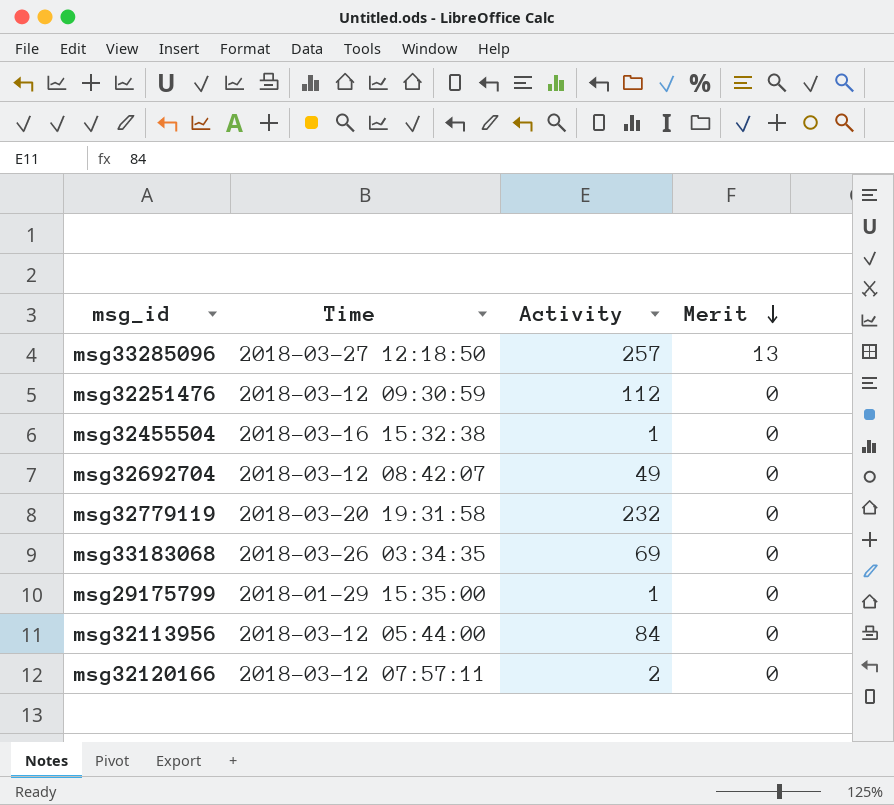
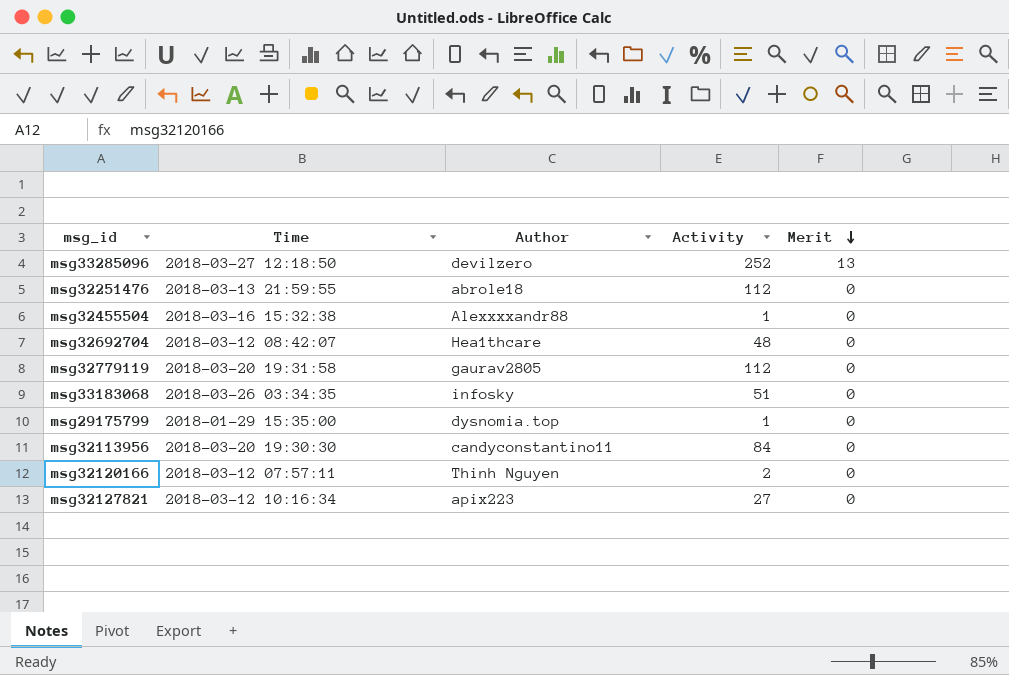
column Author | position: none -> 3
msg33285096 | Activity: 257 -> 252
msg32251476 | Time: 2018-03-12 09:30:59 -> 2018-03-13 21:59:55
msg32692704 | Activity: 49 -> 48
msg32779119 | Activity: 232 -> 112
msg33183068 | Activity: 69 -> 51
msg32113956 | Time: 2018-03-12 05:44:00 -> 2018-03-20 19:30:30
row msg32127821: none -> 2018-03-12 10:16:34 | apix223 | 27 | 0

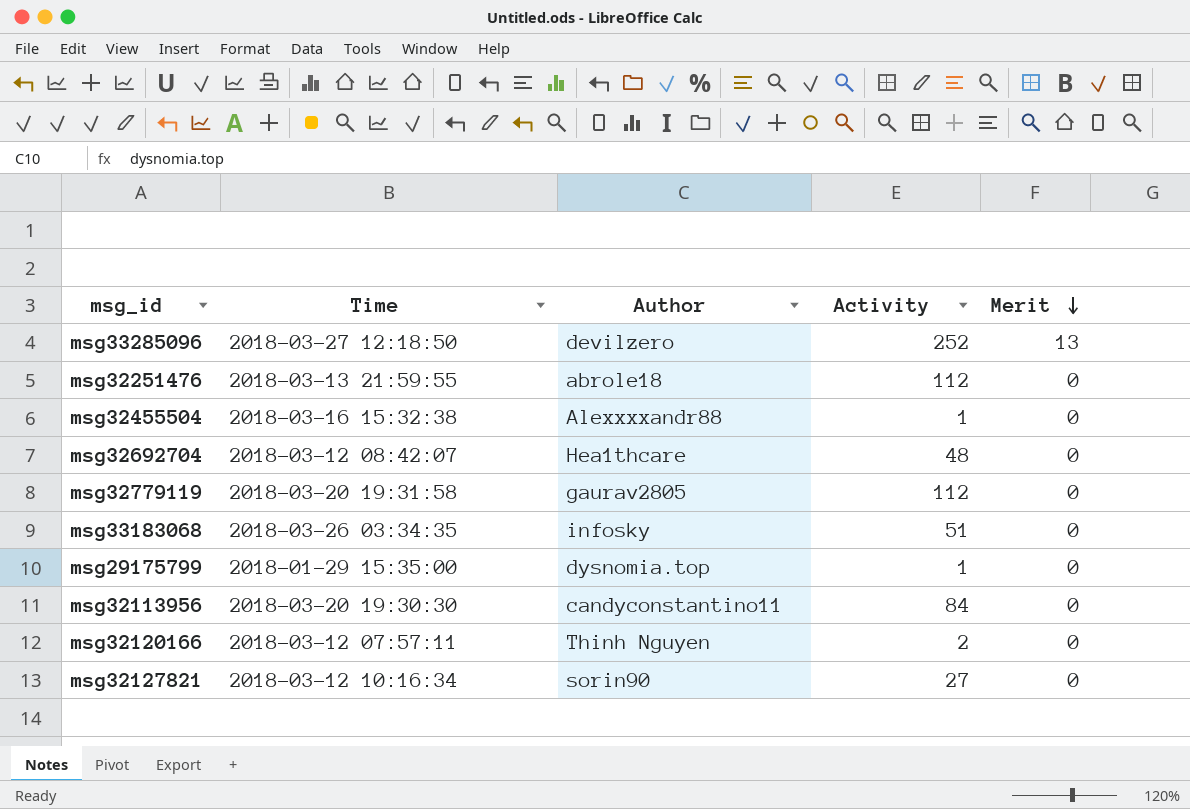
msg32127821 | Author: apix223 -> sorin90

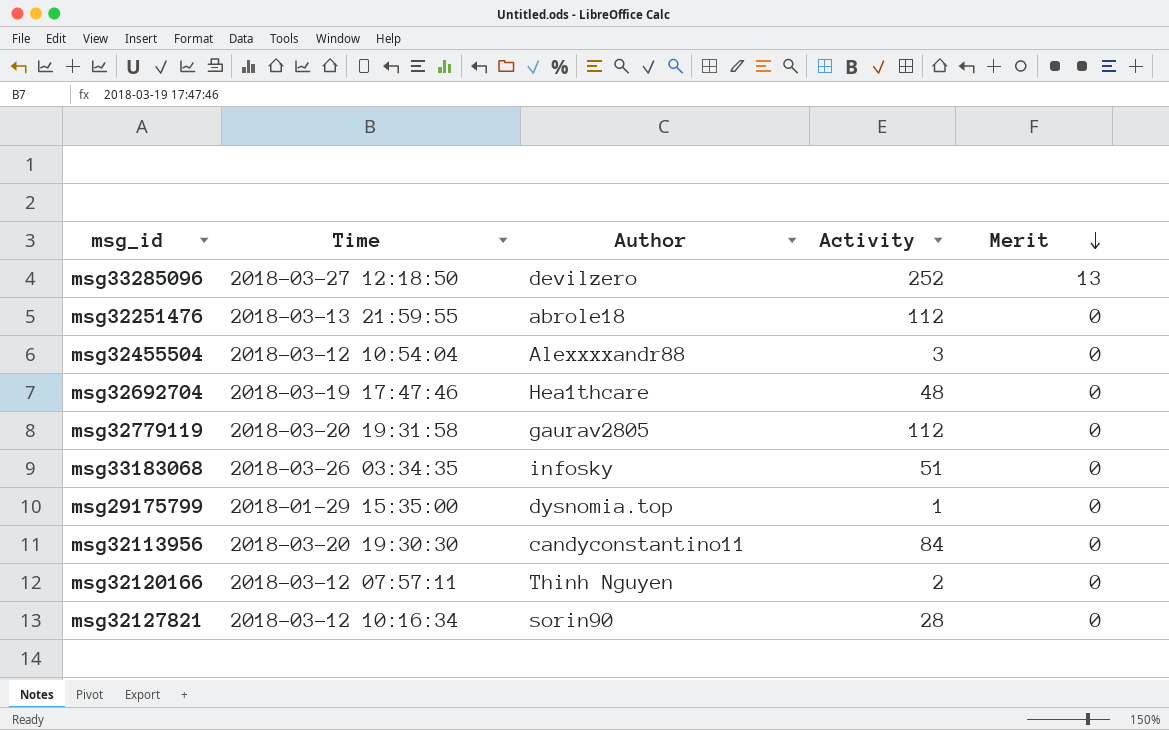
msg32455504 | Time: 2018-03-16 15:32:38 -> 2018-03-12 10:54:04
msg32455504 | Activity: 1 -> 3
msg32692704 | Time: 2018-03-12 08:42:07 -> 2018-03-19 17:47:46
msg32127821 | Activity: 27 -> 28

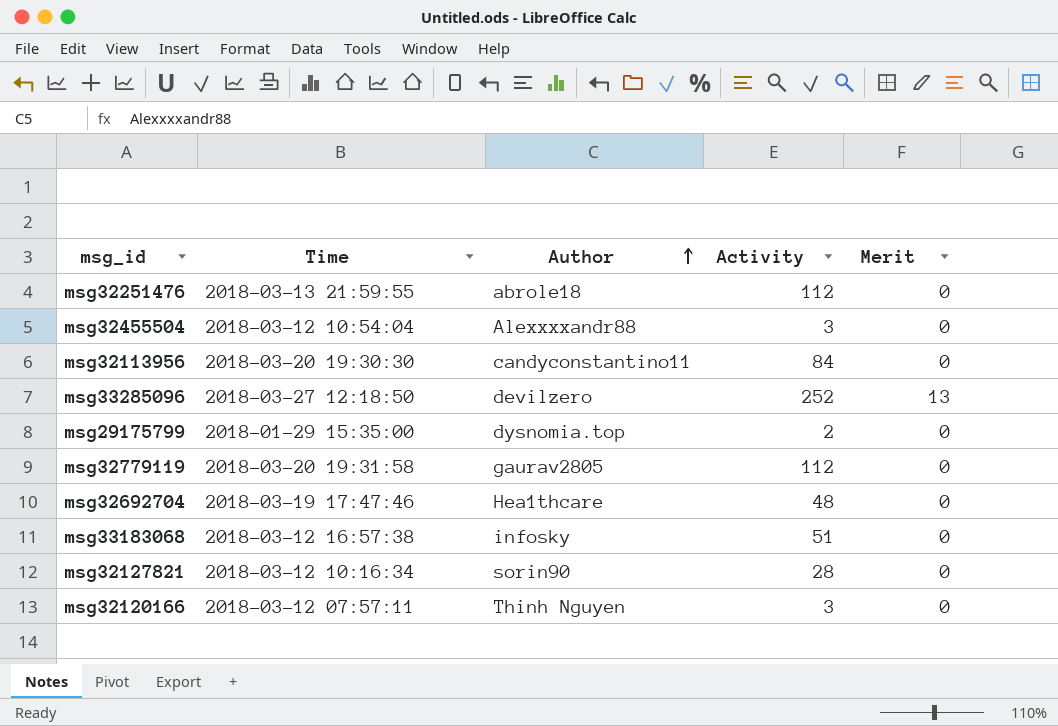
row order: Merit descending -> Author ascending
msg29175799 | Activity: 1 -> 2
msg33183068 | Time: 2018-03-26 03:34:35 -> 2018-03-12 16:57:38
msg32120166 | Activity: 2 -> 3

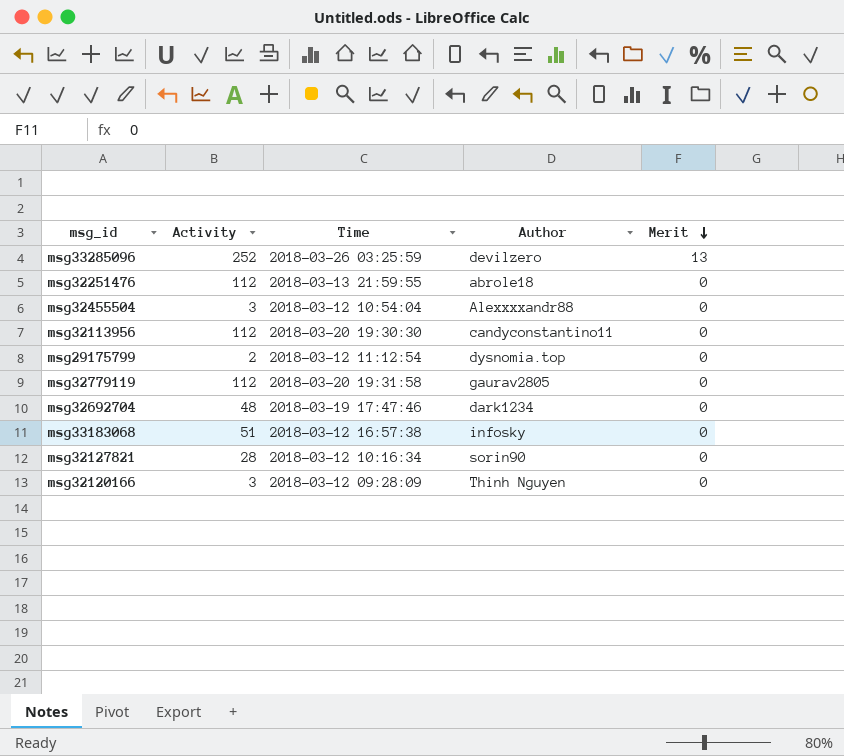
row order: Author ascending -> Merit descending
column Activity | position: 4 -> 2
msg33285096 | Time: 2018-03-27 12:18:50 -> 2018-03-26 03:25:59
msg32113956 | Activity: 84 -> 112
msg29175799 | Time: 2018-01-29 15:35:00 -> 2018-03-12 11:12:54
msg32692704 | Author: Hea1thcare -> dark1234
msg32120166 | Time: 2018-03-12 07:57:11 -> 2018-03-12 09:28:09

